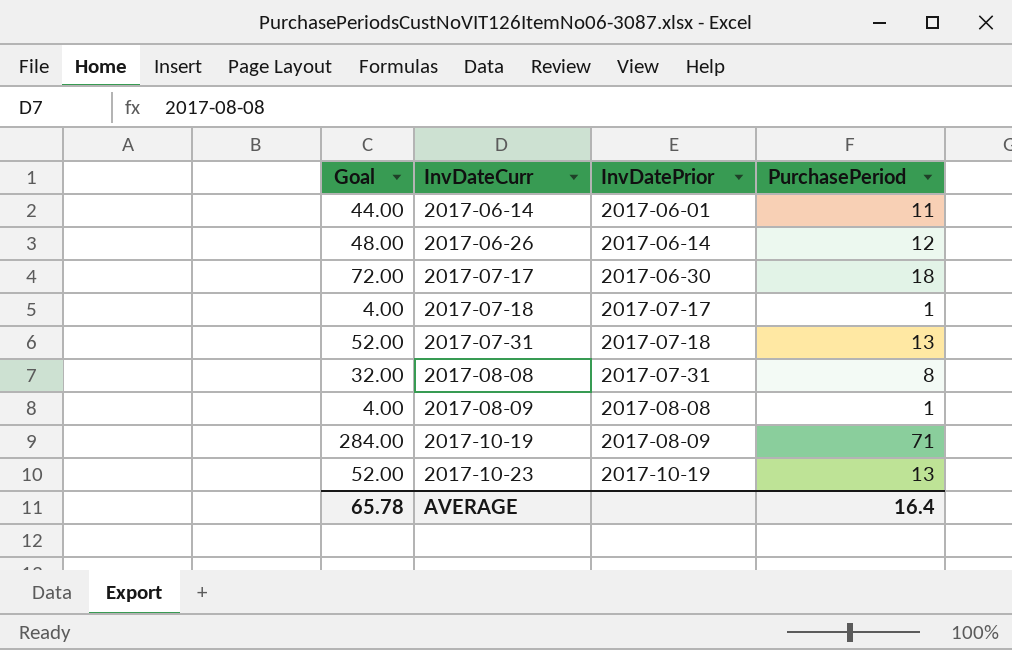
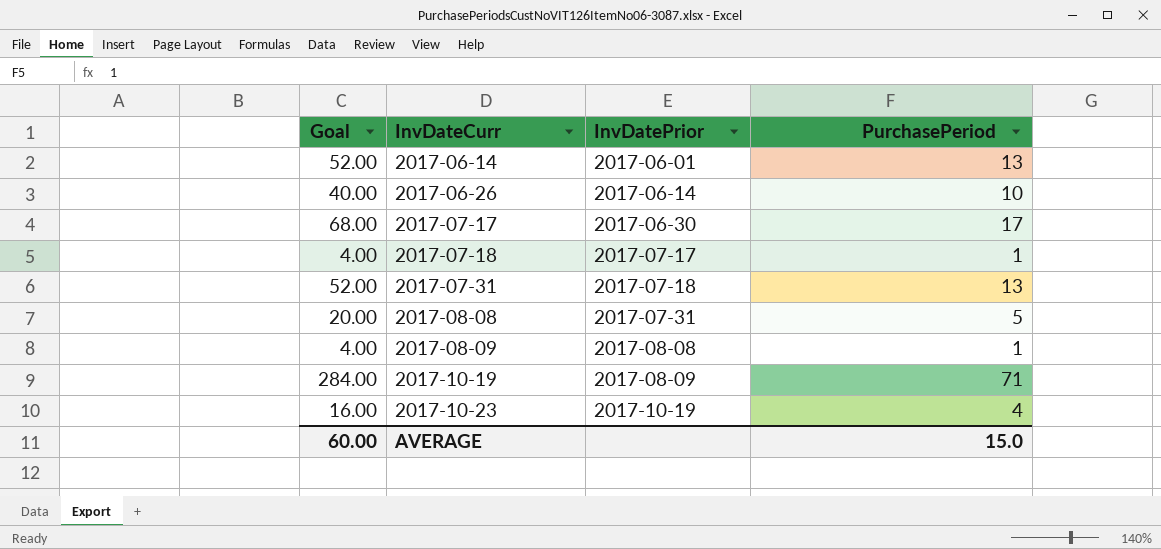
2017-06-14 | Goal: 44.00 -> 52.00
2017-06-14 | PurchasePeriod: 11 -> 13
2017-06-26 | Goal: 48.00 -> 40.00
2017-06-26 | PurchasePeriod: 12 -> 10
2017-07-17 | Goal: 72.00 -> 68.00
2017-07-17 | PurchasePeriod: 18 -> 17
2017-08-08 | Goal: 32.00 -> 20.00
2017-08-08 | PurchasePeriod: 8 -> 5
2017-10-23 | Goal: 52.00 -> 16.00
2017-10-23 | PurchasePeriod: 13 -> 4
AVERAGE | Goal: 65.78 -> 60.00
AVERAGE | PurchasePeriod: 16.4 -> 15.0

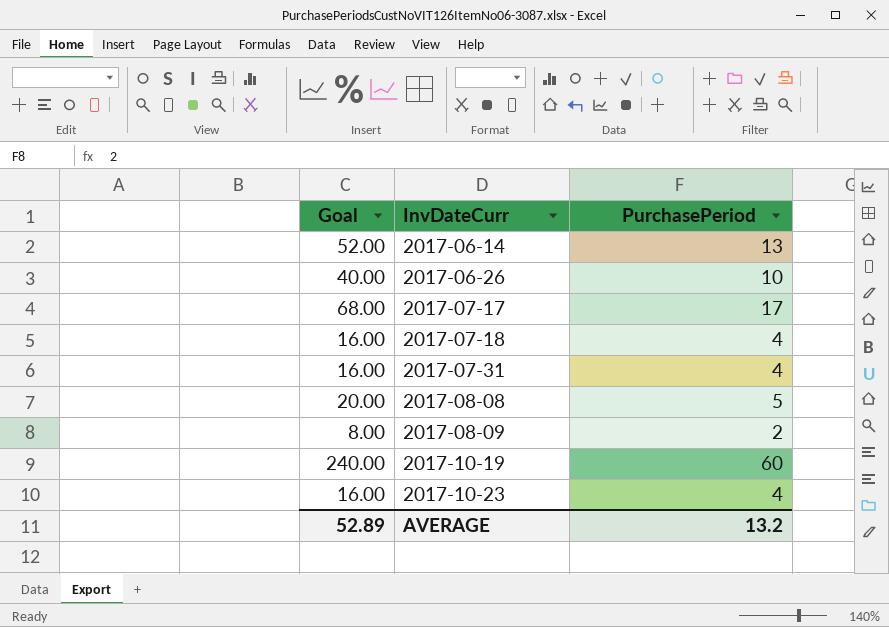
column InvDatePrior | position: 3 -> none
2017-07-18 | Goal: 4.00 -> 16.00
2017-07-18 | PurchasePeriod: 1 -> 4
2017-07-31 | Goal: 52.00 -> 16.00
2017-07-31 | PurchasePeriod: 13 -> 4
2017-08-09 | Goal: 4.00 -> 8.00
2017-08-09 | PurchasePeriod: 1 -> 2
2017-10-19 | Goal: 284.00 -> 240.00
2017-10-19 | PurchasePeriod: 71 -> 60
AVERAGE | Goal: 60.00 -> 52.89
AVERAGE | PurchasePeriod: 15.0 -> 13.2

